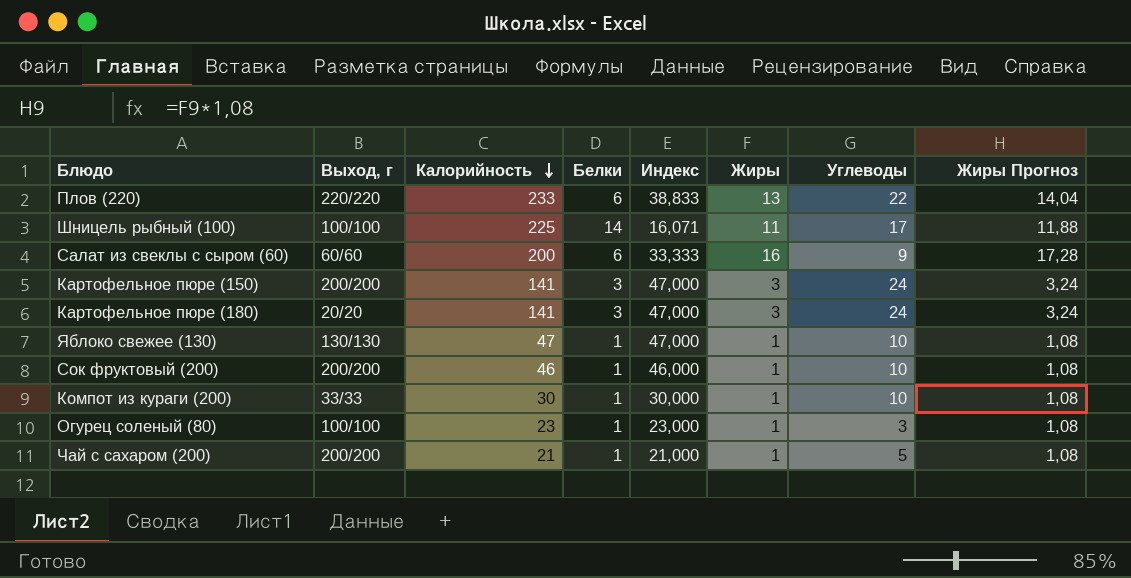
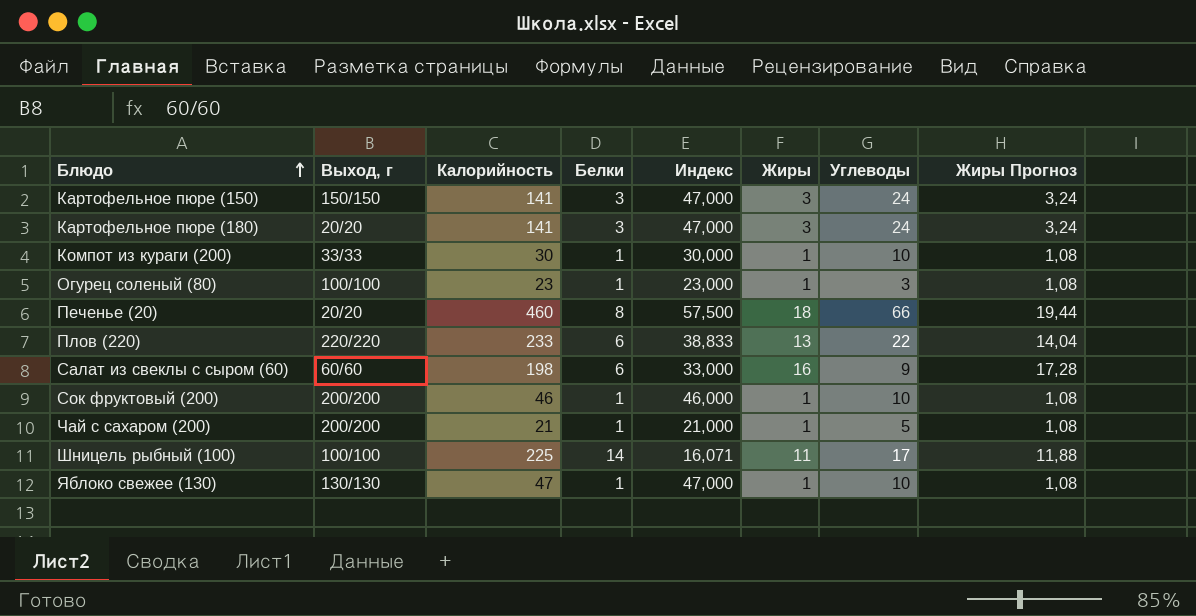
row order: Калорийность descending -> Блюдо ascending
Картофельное пюре (150) | Выход, г: 200/200 -> 150/150
row Печенье (20): none -> 20/20 | 460 | 8 | 57,500 | 18 | 66 | 19,44
Салат из свеклы с сыром (60) | Калорийность: 200 -> 198
Салат из свеклы с сыром (60) | Индекс: 33,333 -> 33,000

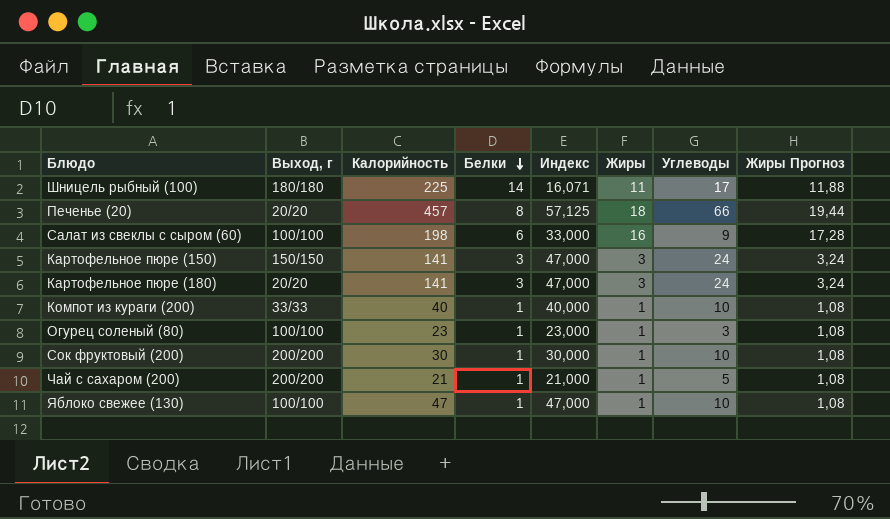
row order: Блюдо ascending -> Белки descending
row Плов (220): 220/220 | 233 | 6 | 38,833 | 13 | 22 | 14,04 -> none
Шницель рыбный (100) | Выход, г: 100/100 -> 180/180
Печенье (20) | Калорийность: 460 -> 457
Печенье (20) | Индекс: 57,500 -> 57,125
Салат из свеклы с сыром (60) | Выход, г: 60/60 -> 100/100
Компот из кураги (200) | Калорийность: 30 -> 40
Компот из кураги (200) | Индекс: 30,000 -> 40,000
Сок фруктовый (200) | Калорийность: 46 -> 30
Сок фруктовый (200) | Индекс: 46,000 -> 30,000
Яблоко свежее (130) | Выход, г: 130/130 -> 100/100

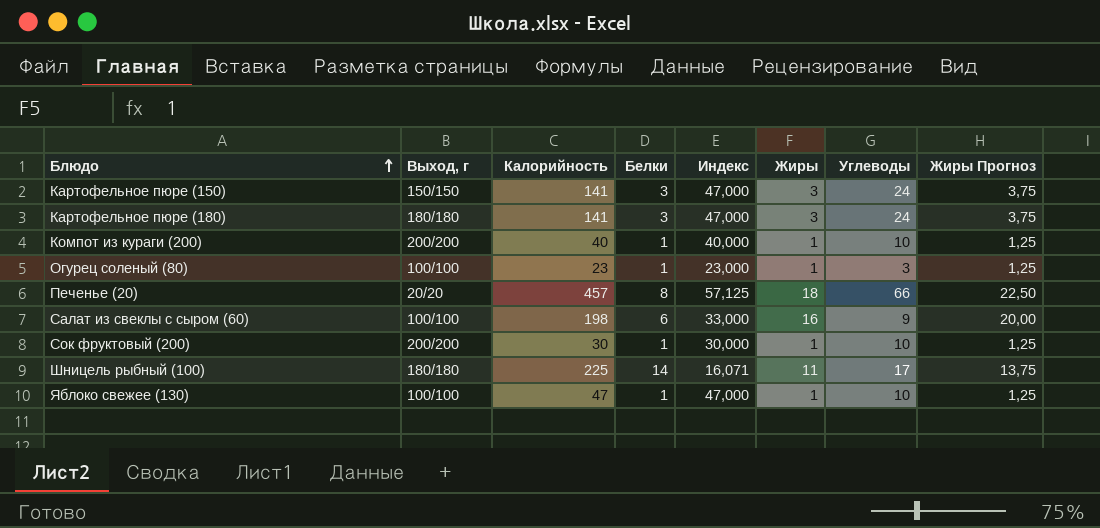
row order: Белки descending -> Блюдо ascending
column Жиры Прогноз | formula: [Жиры] * 1,08 -> [Жиры] * 1,25
row Чай с сахаром (200): 200/200 | 21 | 1 | 21,000 | 1 | 5 | 1,08 -> none
Картофельное пюре (180) | Выход, г: 20/20 -> 180/180
Компот из кураги (200) | Выход, г: 33/33 -> 200/200

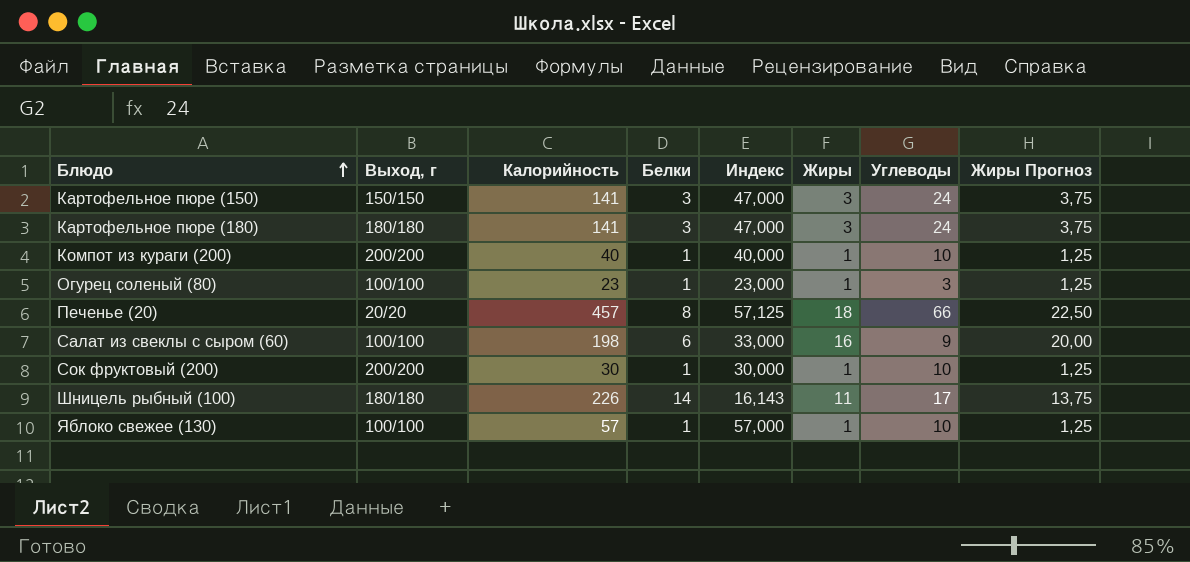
Шницель рыбный (100) | Калорийность: 225 -> 226
Шницель рыбный (100) | Индекс: 16,071 -> 16,143
Яблоко свежее (130) | Калорийность: 47 -> 57
Яблоко свежее (130) | Индекс: 47,000 -> 57,000

